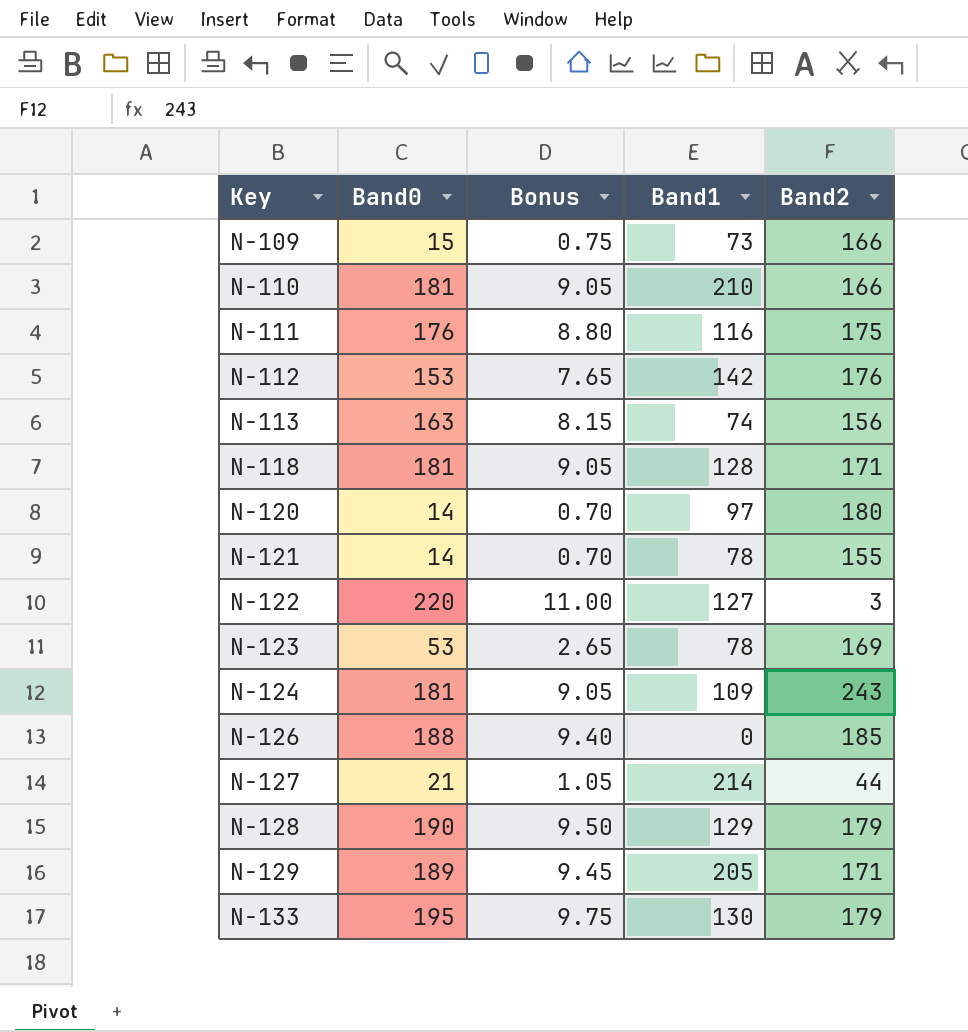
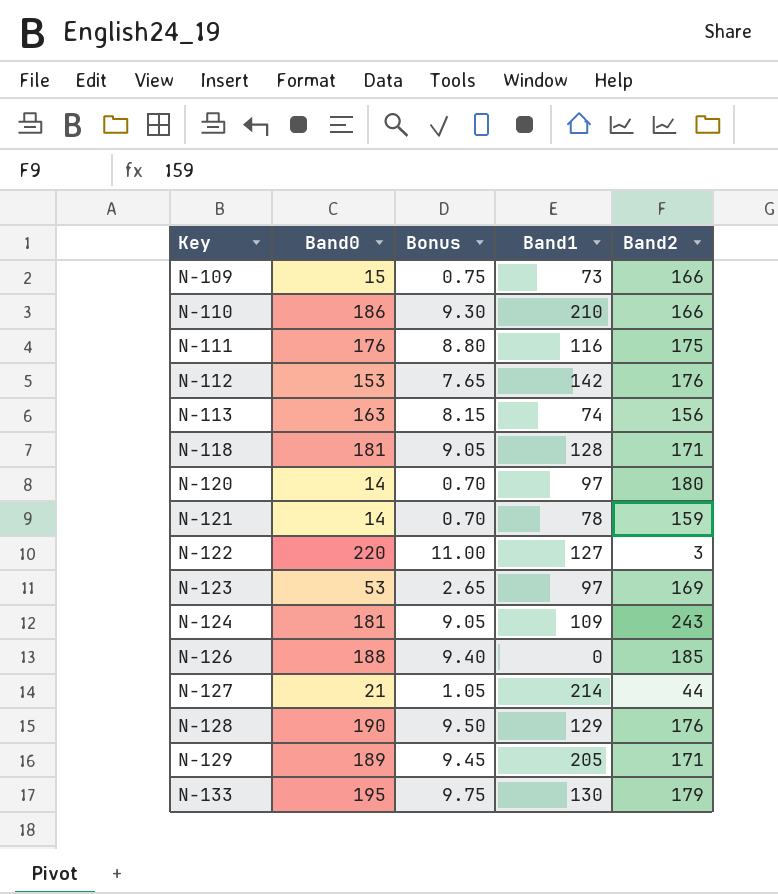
N-110 | Band0: 181 -> 186
N-110 | Bonus: 9.05 -> 9.30
N-121 | Band2: 155 -> 159
N-123 | Band1: 78 -> 97
N-128 | Band2: 179 -> 176

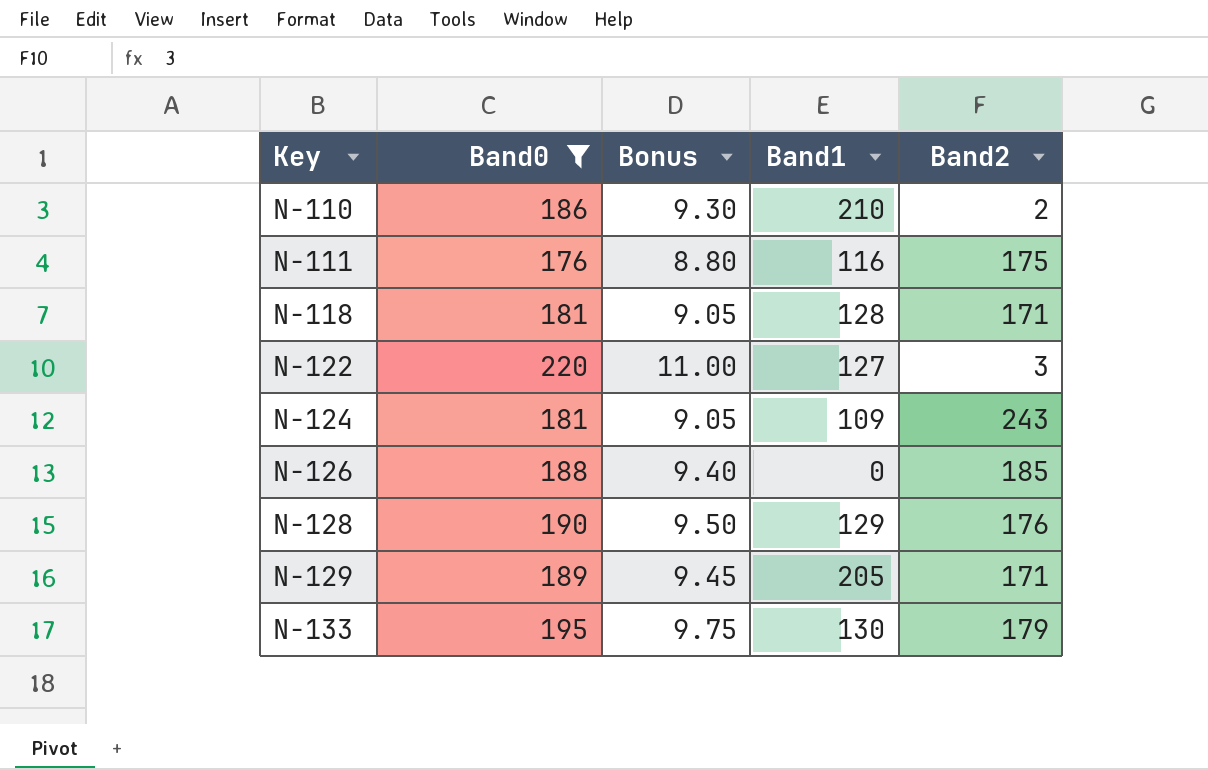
filter: none -> Band0 >= 176
N-110 | Band2: 166 -> 2

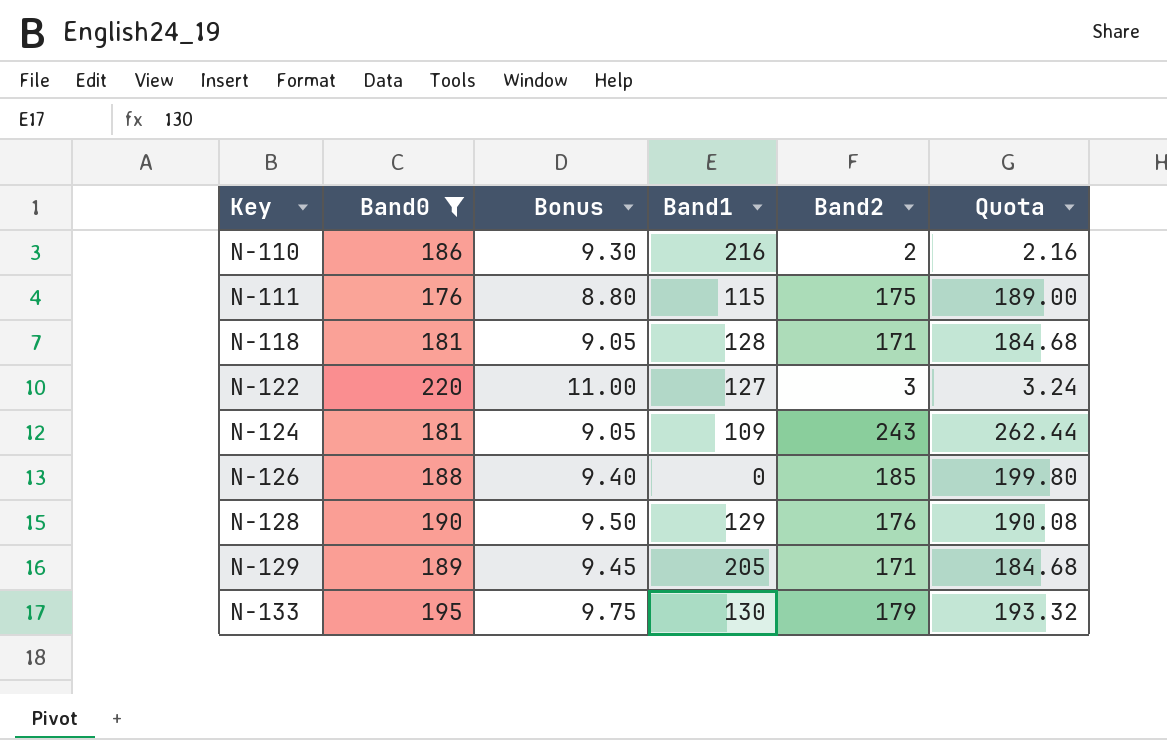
column Quota | formula: none -> [Band2] * 1.08
N-110 | Band1: 210 -> 216
N-111 | Band1: 116 -> 115

